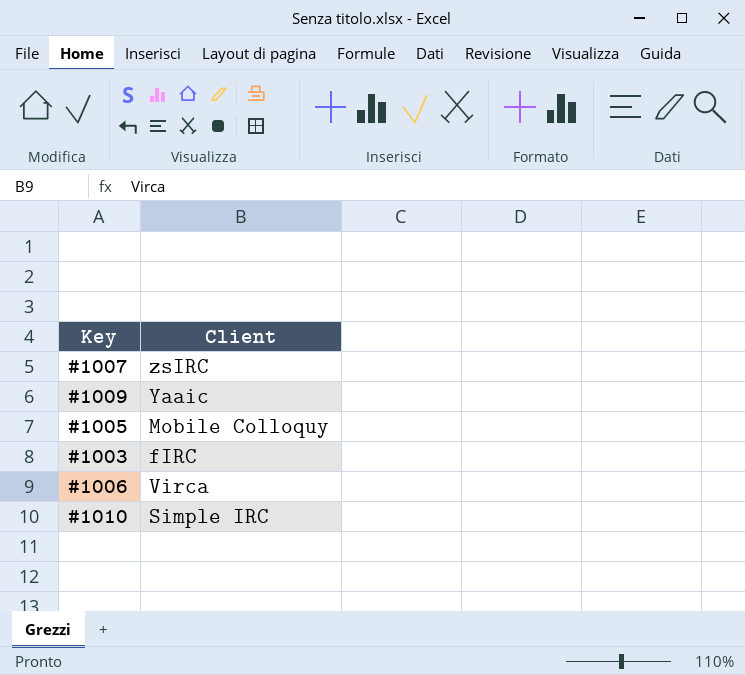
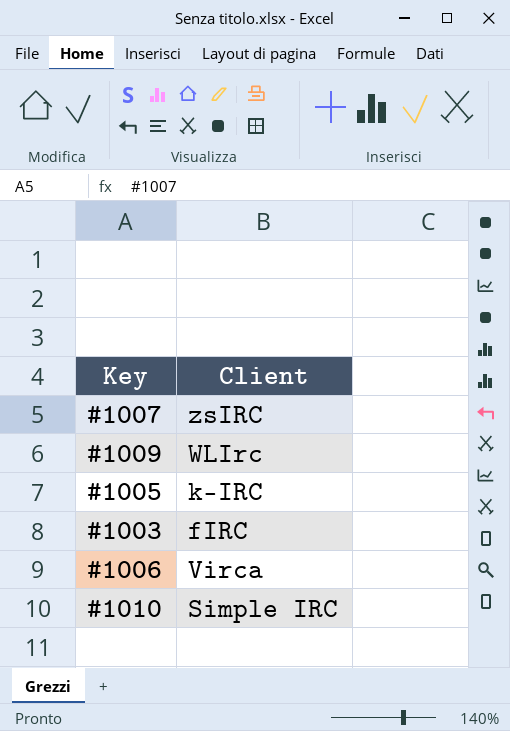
#1009 | Client: Yaaic -> WLIrc
#1005 | Client: Mobile Colloquy -> k-IRC

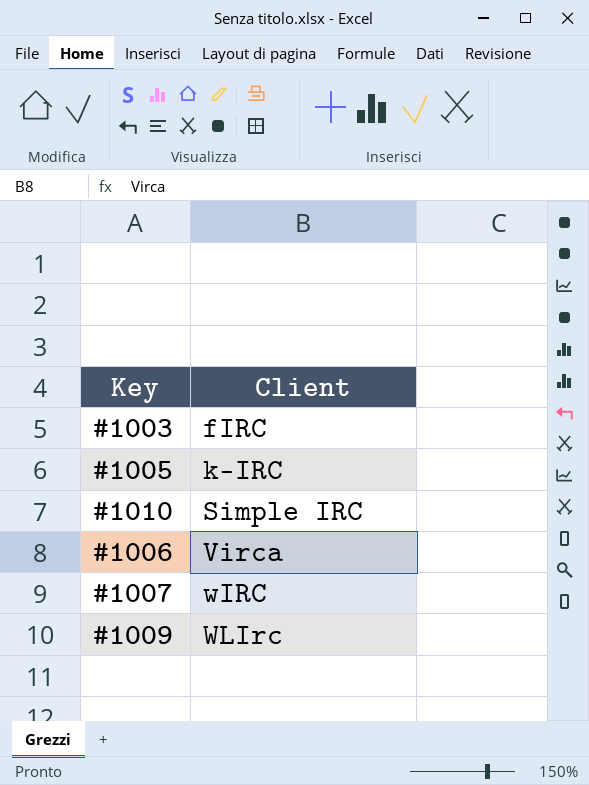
row order: none -> Client ascending
#1007 | Client: zsIRC -> wIRC

